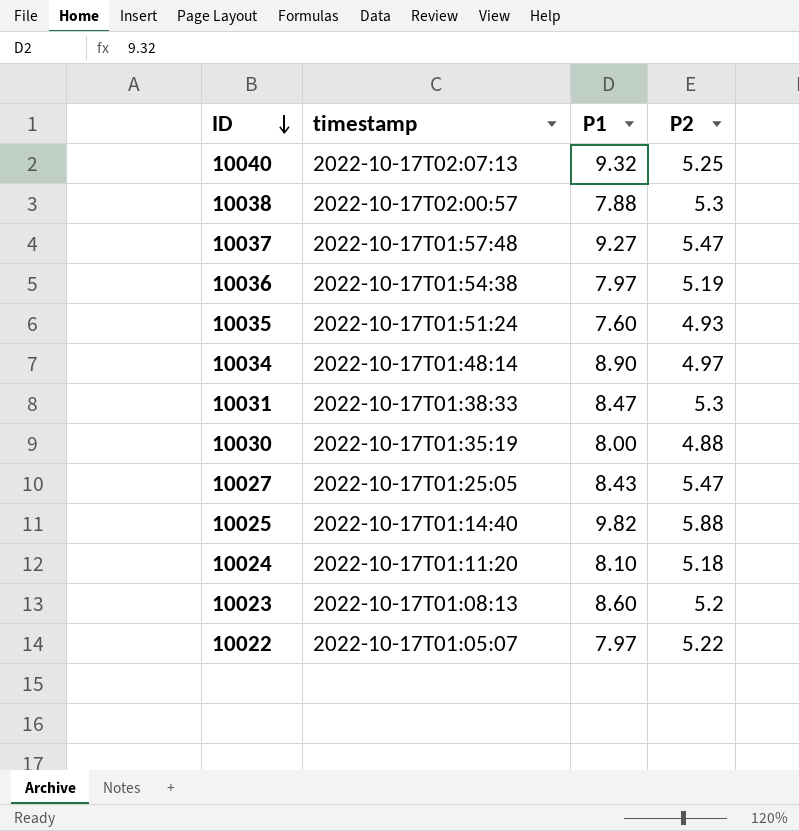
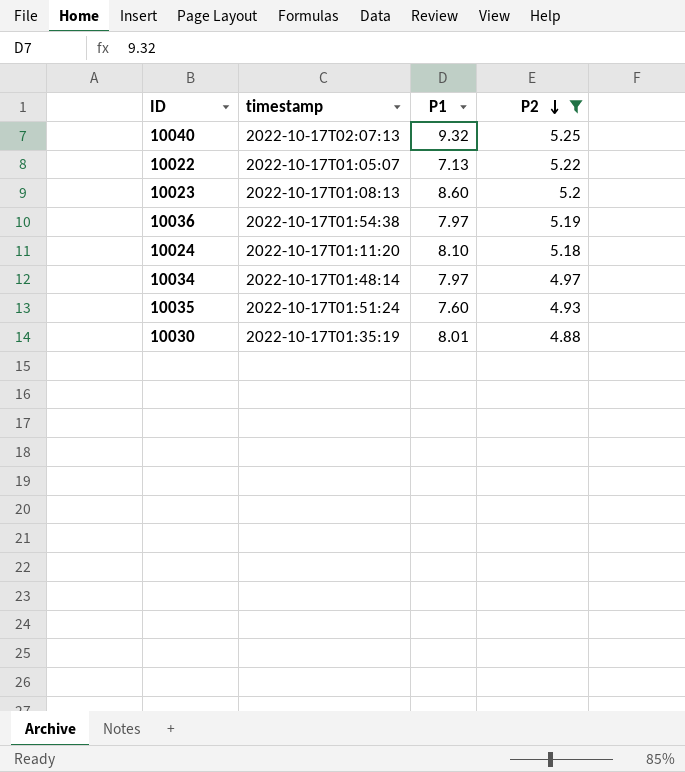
filter: none -> P2 <= 5.25
row order: ID descending -> P2 descending
10022 | P1: 7.97 -> 7.13
10034 | P1: 8.90 -> 7.97
10030 | P1: 8.00 -> 8.01

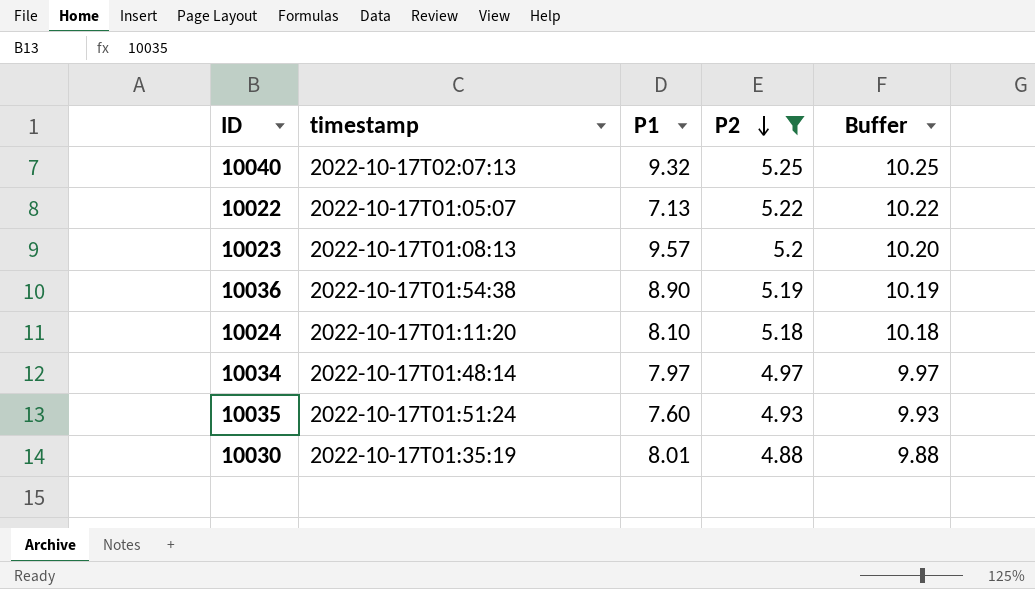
column Buffer | formula: none -> [P2] + 5
10023 | P1: 8.60 -> 9.57
10036 | P1: 7.97 -> 8.90

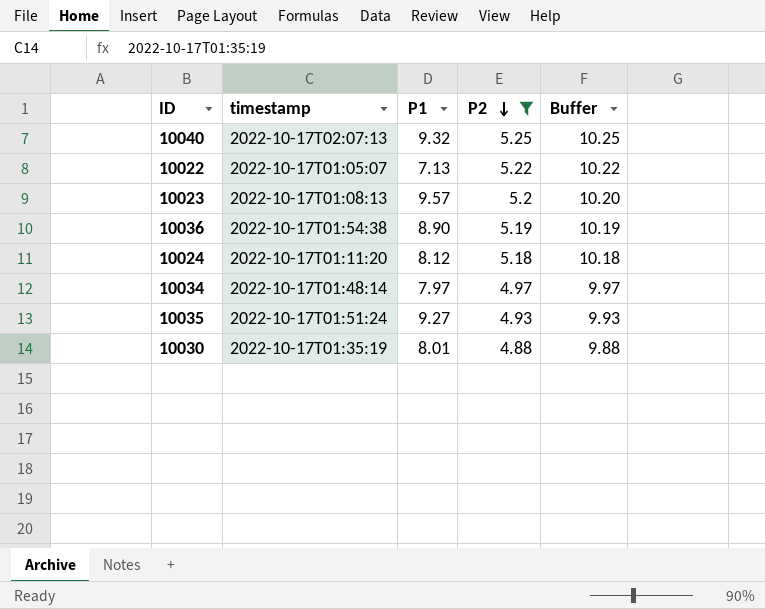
10024 | P1: 8.10 -> 8.12
10035 | P1: 7.60 -> 9.27

